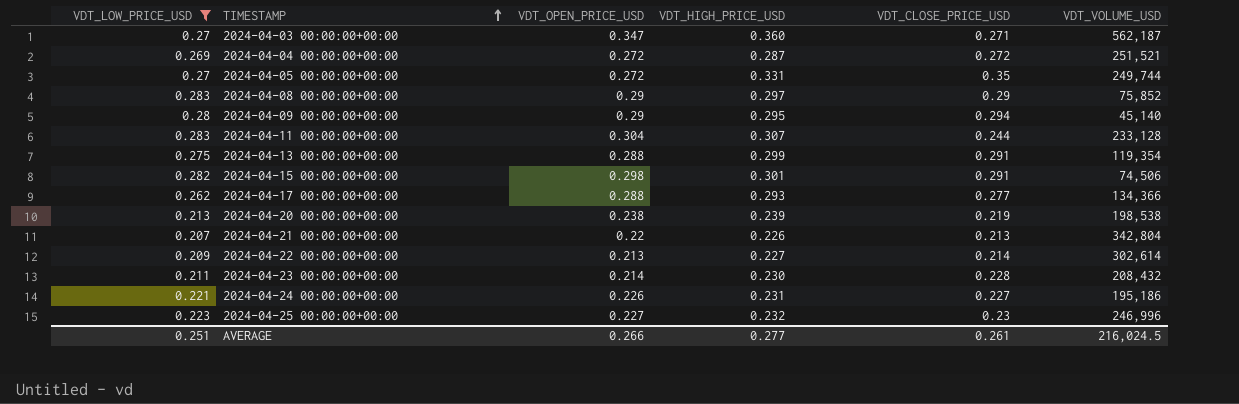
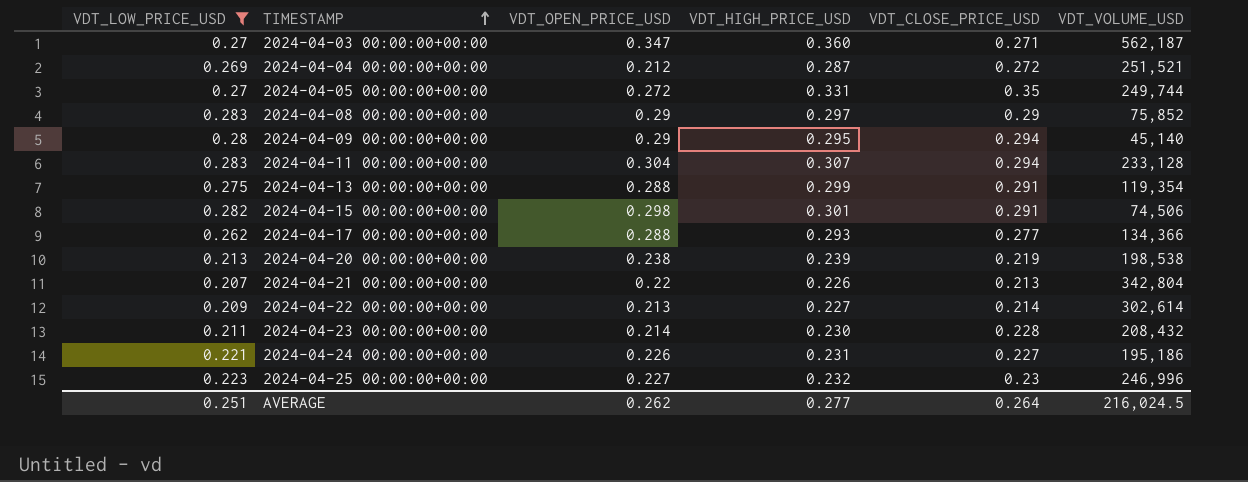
2024-04-04 00:00:00+00:00 | VDT_OPEN_PRICE_USD: 0.272 -> 0.212
2024-04-11 00:00:00+00:00 | VDT_CLOSE_PRICE_USD: 0.244 -> 0.294
AVERAGE | VDT_OPEN_PRICE_USD: 0.266 -> 0.262
AVERAGE | VDT_CLOSE_PRICE_USD: 0.261 -> 0.264

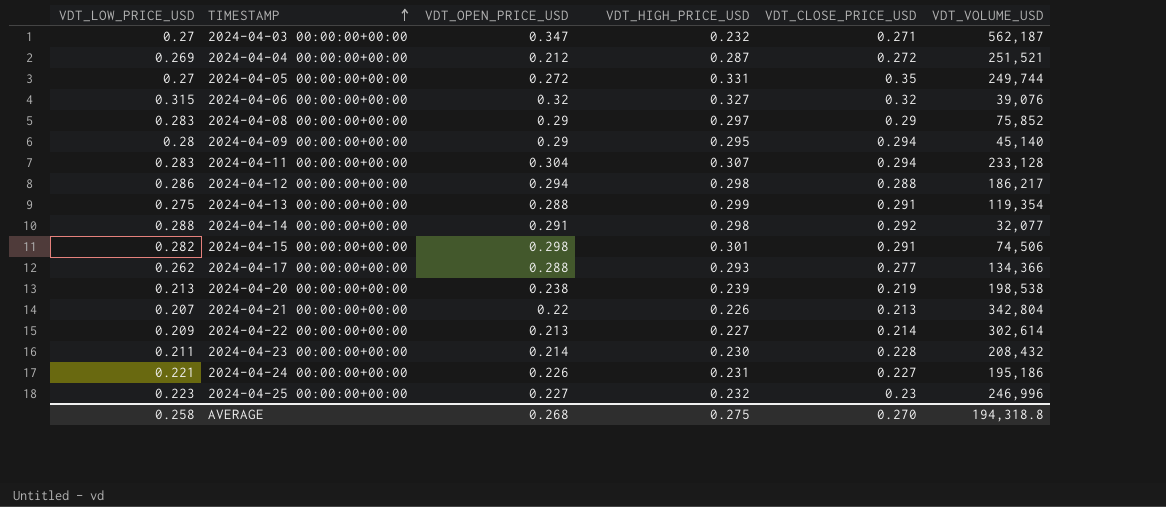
filter: VDT_LOW_PRICE_USD <= 0.283 -> none
2024-04-03 00:00:00+00:00 | VDT_HIGH_PRICE_USD: 0.360 -> 0.232
AVERAGE | VDT_LOW_PRICE_USD: 0.251 -> 0.258
AVERAGE | VDT_OPEN_PRICE_USD: 0.262 -> 0.268
AVERAGE | VDT_HIGH_PRICE_USD: 0.277 -> 0.275
AVERAGE | VDT_CLOSE_PRICE_USD: 0.264 -> 0.270
AVERAGE | VDT_VOLUME_USD: 216,024.5 -> 194,318.8

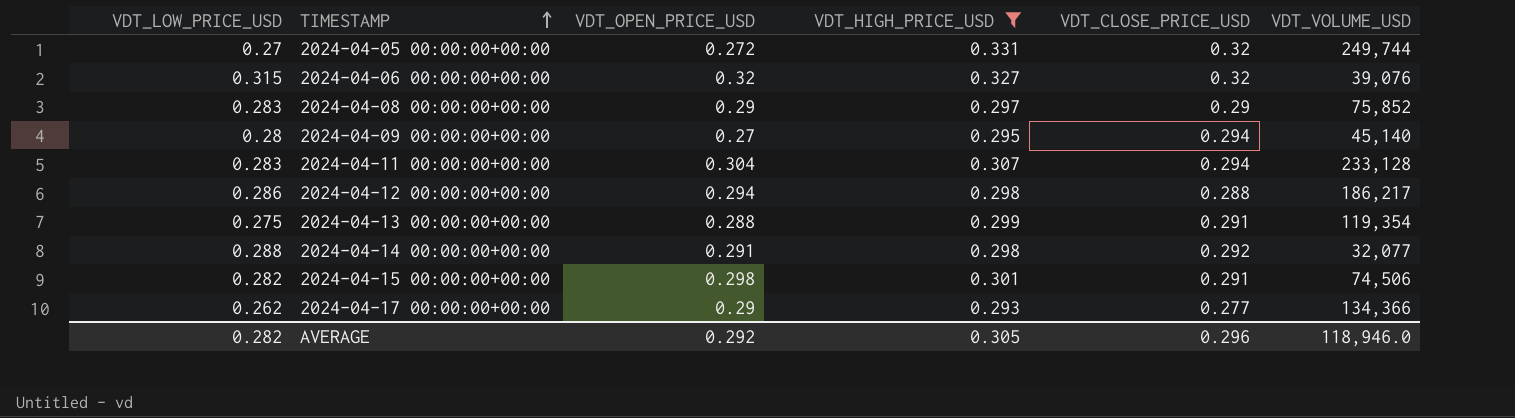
filter: none -> VDT_HIGH_PRICE_USD >= 0.293
2024-04-05 00:00:00+00:00 | VDT_CLOSE_PRICE_USD: 0.35 -> 0.32
2024-04-09 00:00:00+00:00 | VDT_OPEN_PRICE_USD: 0.29 -> 0.27
2024-04-17 00:00:00+00:00 | VDT_OPEN_PRICE_USD: 0.288 -> 0.29
AVERAGE | VDT_LOW_PRICE_USD: 0.258 -> 0.282
AVERAGE | VDT_OPEN_PRICE_USD: 0.268 -> 0.292
AVERAGE | VDT_HIGH_PRICE_USD: 0.275 -> 0.305
AVERAGE | VDT_CLOSE_PRICE_USD: 0.270 -> 0.296
AVERAGE | VDT_VOLUME_USD: 194,318.8 -> 118,946.0

